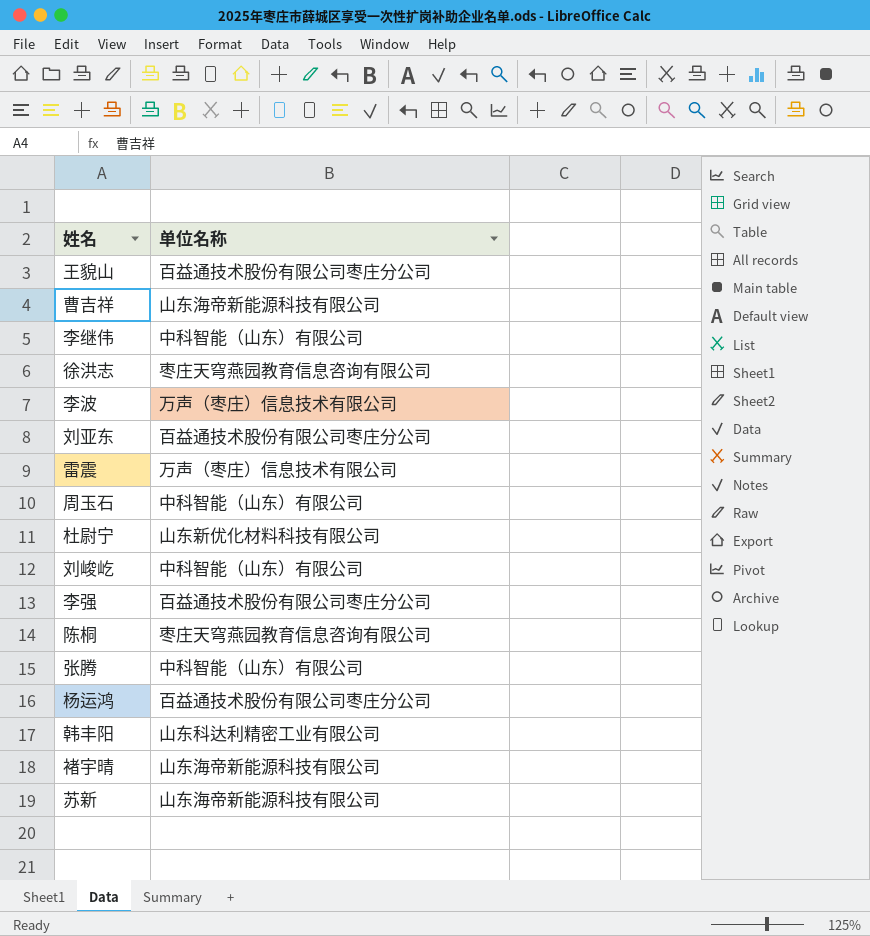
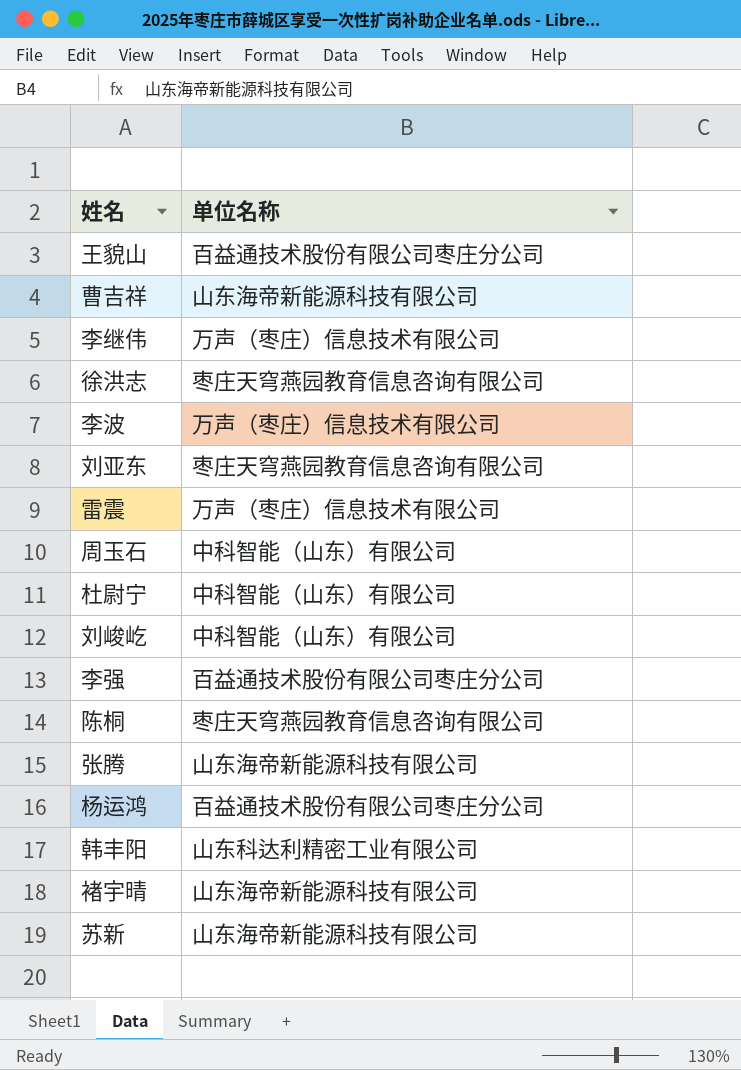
李继伟 | 单位名称: 中科智能（山东）有限公司 -> 万声（枣庄）信息技术有限公司
刘亚东 | 单位名称: 百益通技术股份有限公司枣庄分公司 -> 枣庄天穹燕园教育信息咨询有限公司
杜尉宁 | 单位名称: 山东新优化材料科技有限公司 -> 中科智能（山东）有限公司
张腾 | 单位名称: 中科智能（山东）有限公司 -> 山东海帝新能源科技有限公司

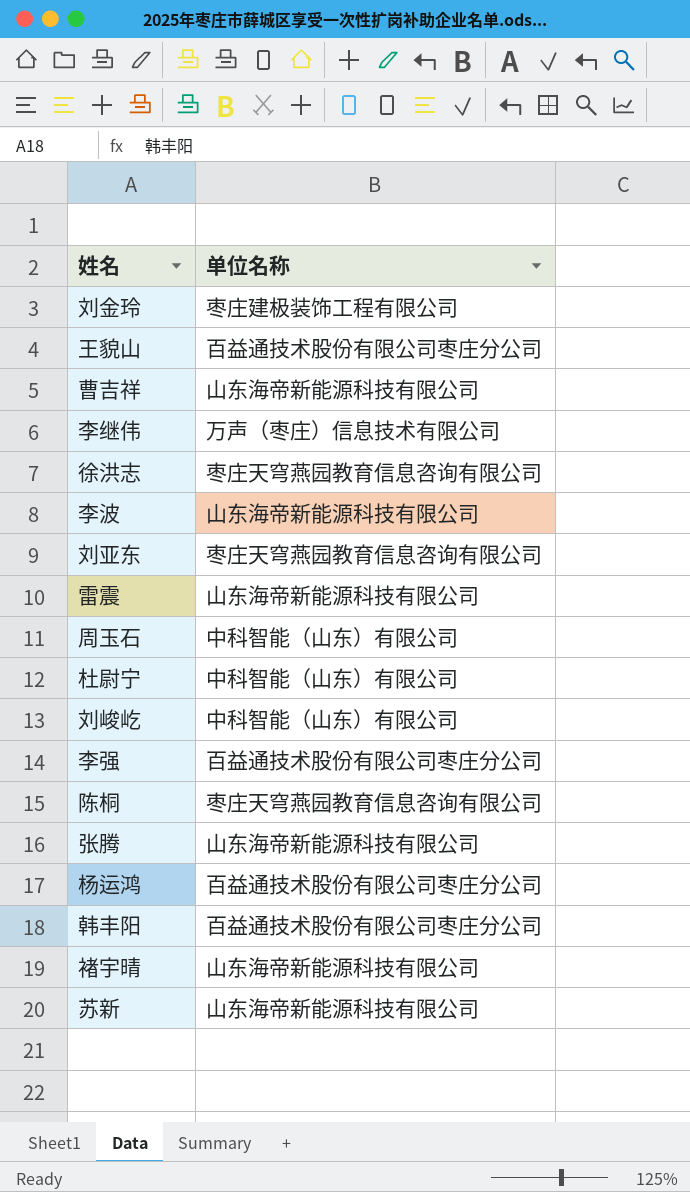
row 刘金玲: none -> 枣庄建极装饰工程有限公司
李波 | 单位名称: 万声（枣庄）信息技术有限公司 -> 山东海帝新能源科技有限公司
雷震 | 单位名称: 万声（枣庄）信息技术有限公司 -> 山东海帝新能源科技有限公司
韩丰阳 | 单位名称: 山东科达利精密工业有限公司 -> 百益通技术股份有限公司枣庄分公司

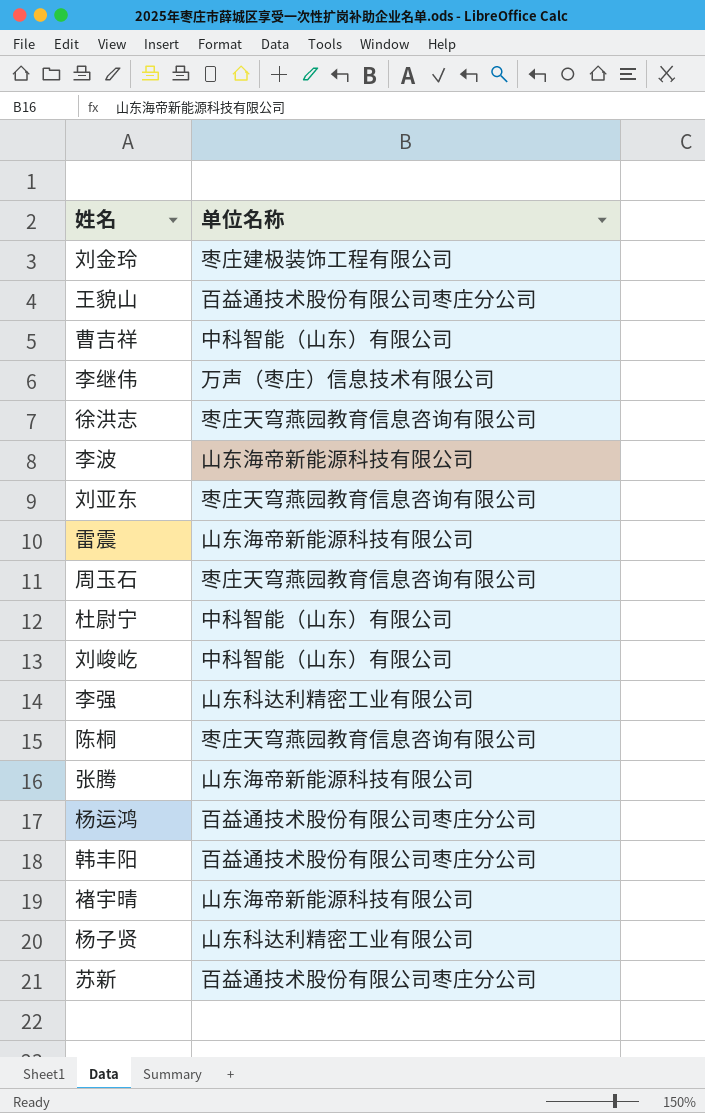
曹吉祥 | 单位名称: 山东海帝新能源科技有限公司 -> 中科智能（山东）有限公司
周玉石 | 单位名称: 中科智能（山东）有限公司 -> 枣庄天穹燕园教育信息咨询有限公司
李强 | 单位名称: 百益通技术股份有限公司枣庄分公司 -> 山东科达利精密工业有限公司
row 杨子贤: none -> 山东科达利精密工业有限公司
苏新 | 单位名称: 山东海帝新能源科技有限公司 -> 百益通技术股份有限公司枣庄分公司

